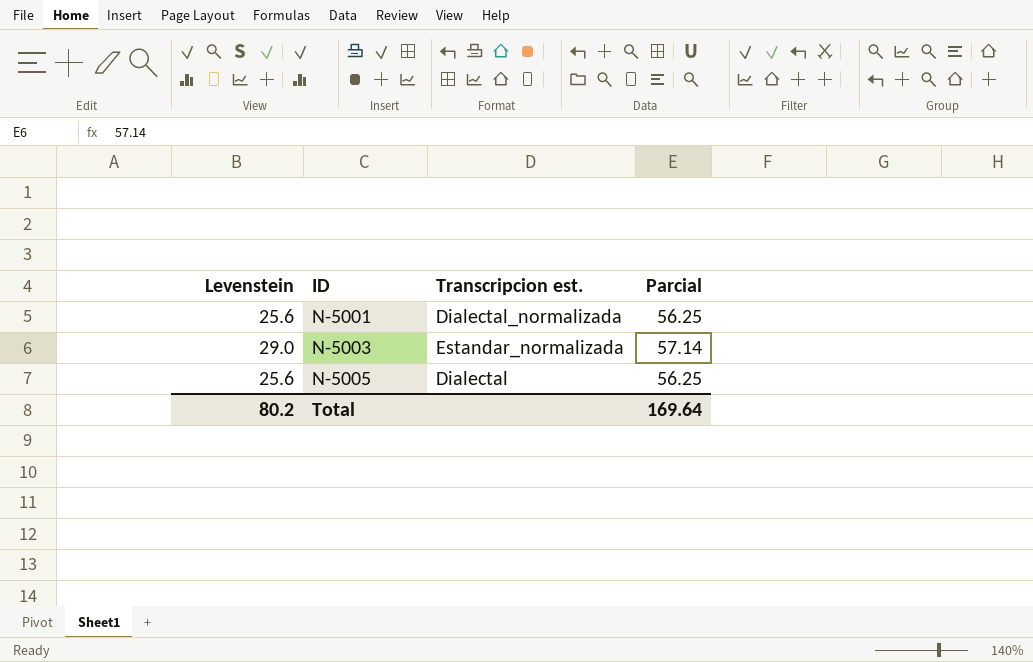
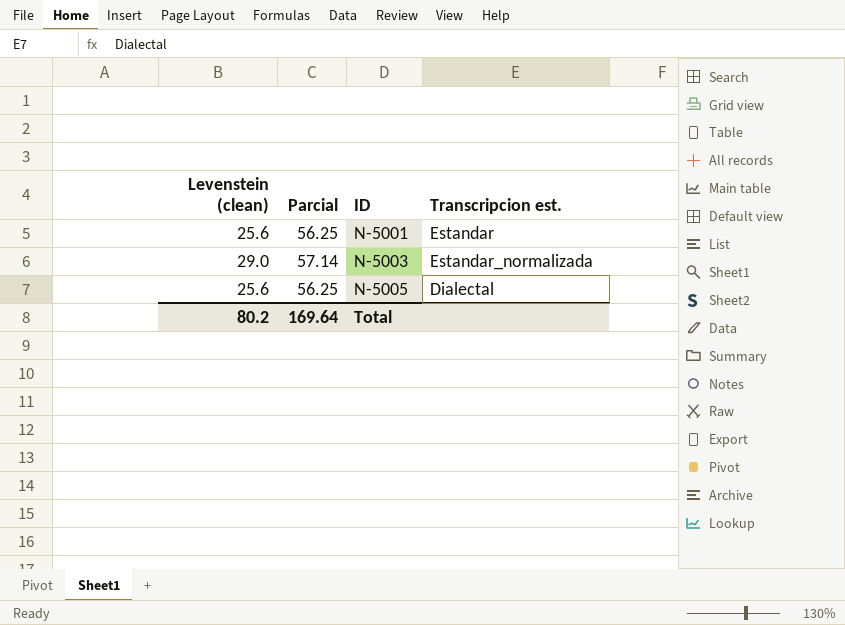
column name: Levenstein -> Levenstein (clean)
column Parcial | position: 4 -> 2
N-5001 | Transcripcion est.: Dialectal_normalizada -> Estandar

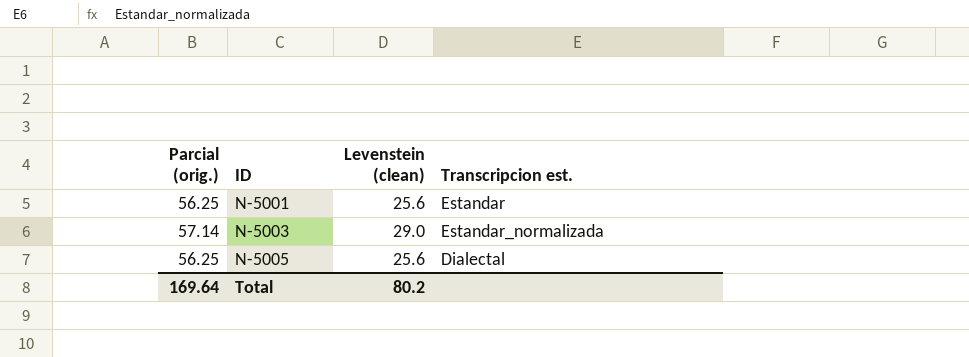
column name: Parcial -> Parcial (orig.)
column Levenstein (clean) | position: 1 -> 3

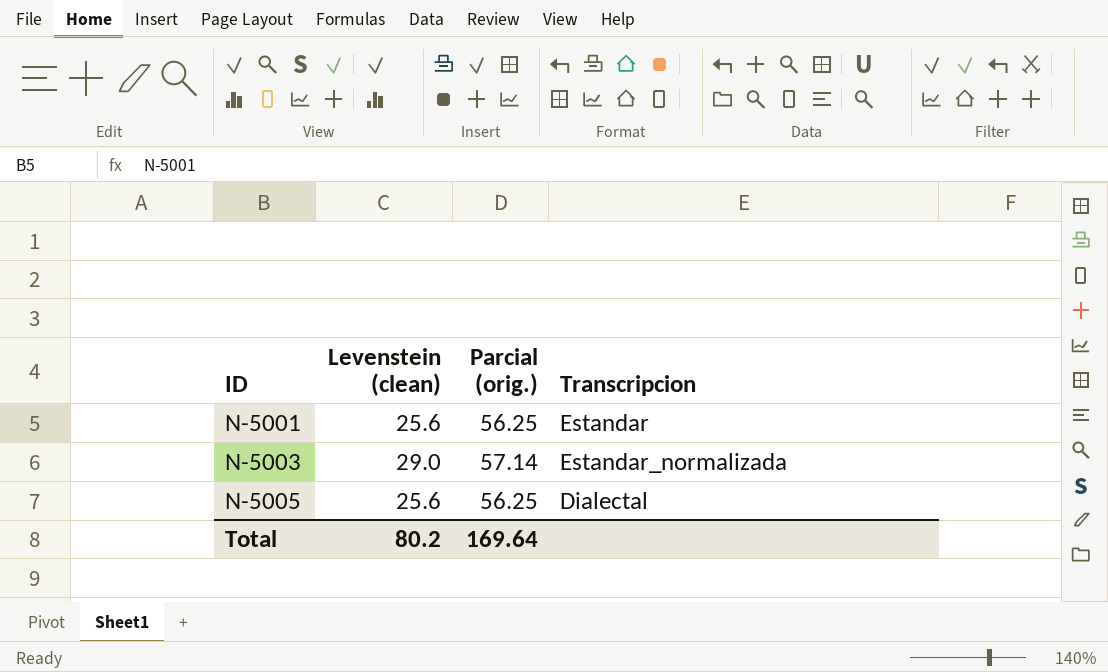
column Parcial (orig.) | position: 1 -> 3
column name: Transcripcion est. -> Transcripcion

